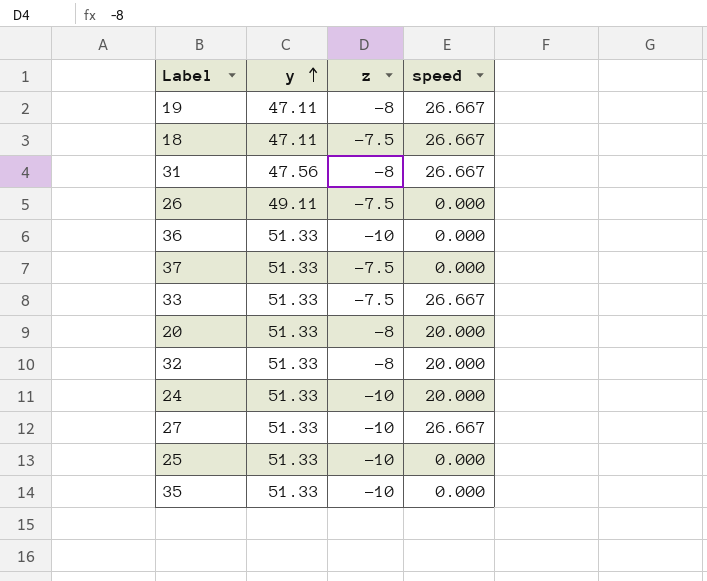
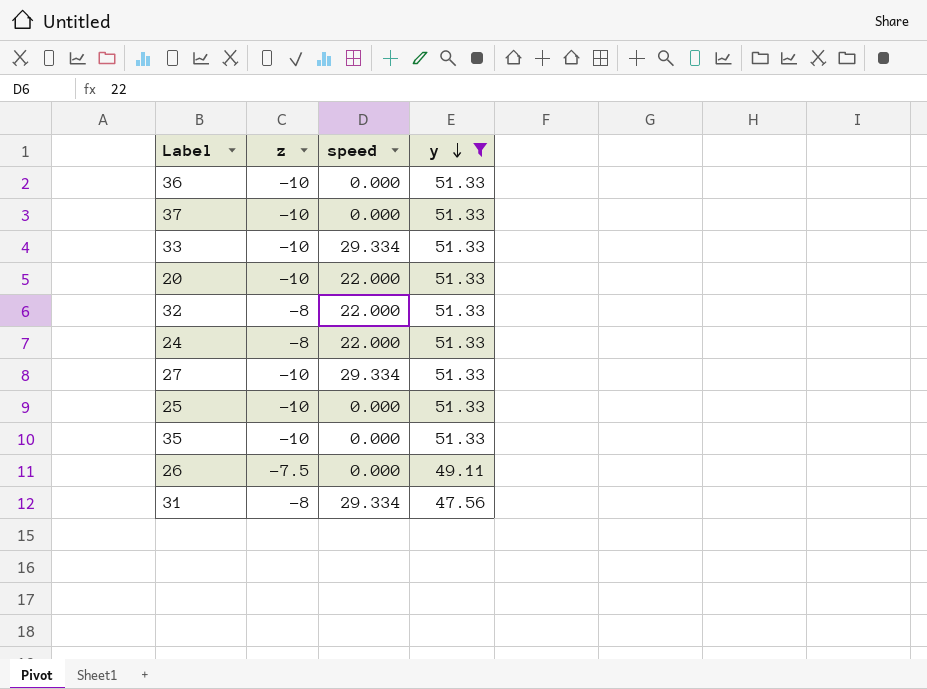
filter: none -> y != 47.11
row order: y ascending -> y descending
column y | position: 2 -> 4
37 | z: -7.5 -> -10
33 | z: -7.5 -> -10
33 | speed: 26.667 -> 29.334
20 | z: -8 -> -10
20 | speed: 20.000 -> 22.000
32 | speed: 20.000 -> 22.000
24 | z: -10 -> -8
24 | speed: 20.000 -> 22.000
27 | speed: 26.667 -> 29.334
31 | speed: 26.667 -> 29.334

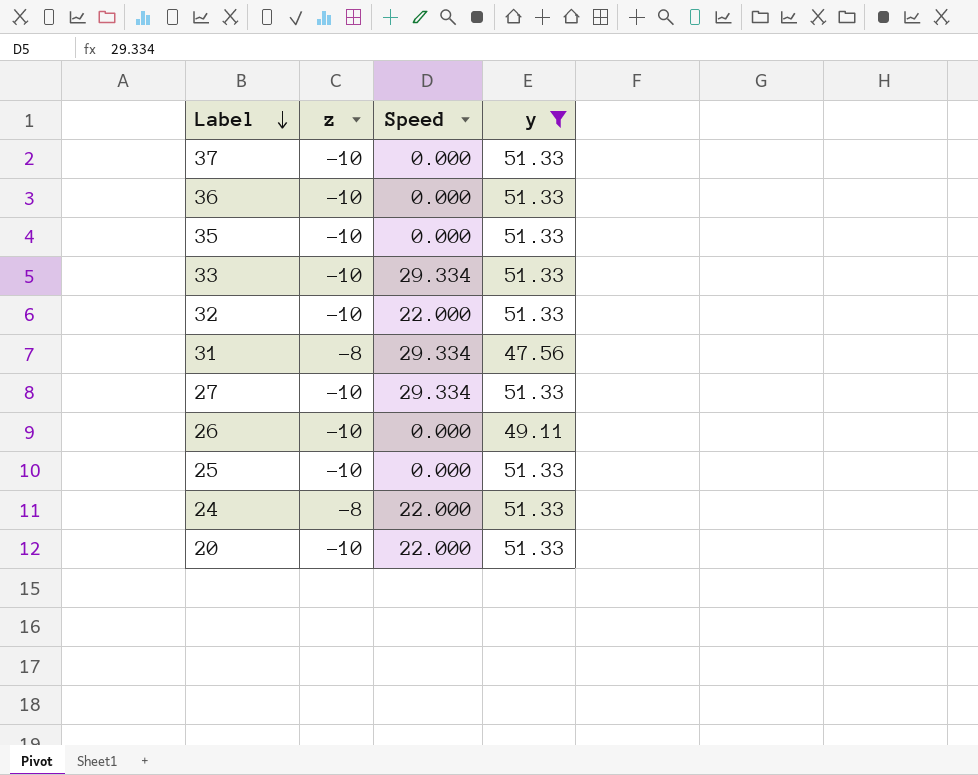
row order: y descending -> Label descending
column name: speed -> Speed
32 | z: -8 -> -10
26 | z: -7.5 -> -10

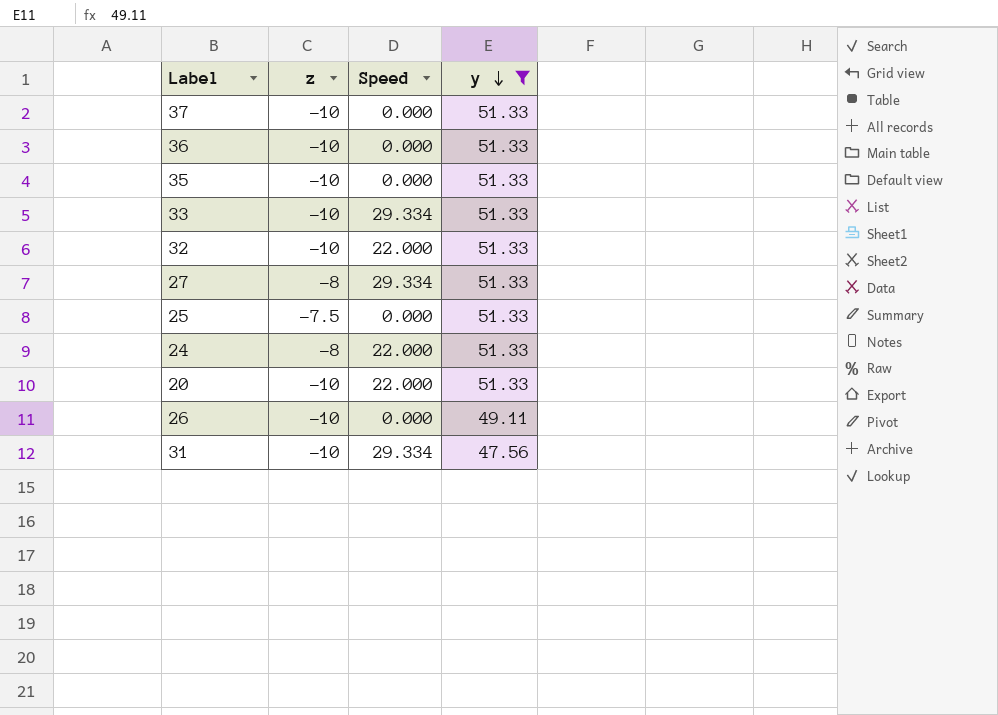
row order: Label descending -> y descending
27 | z: -10 -> -8
25 | z: -10 -> -7.5
31 | z: -8 -> -10

